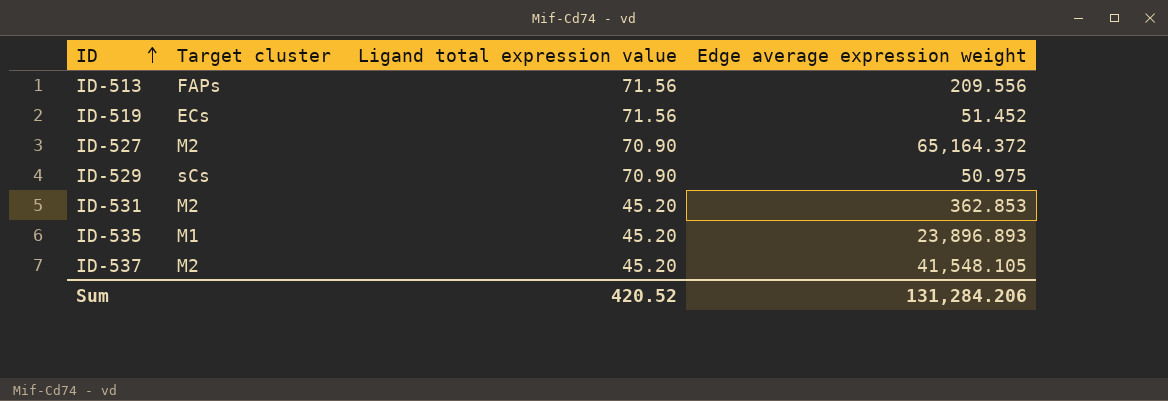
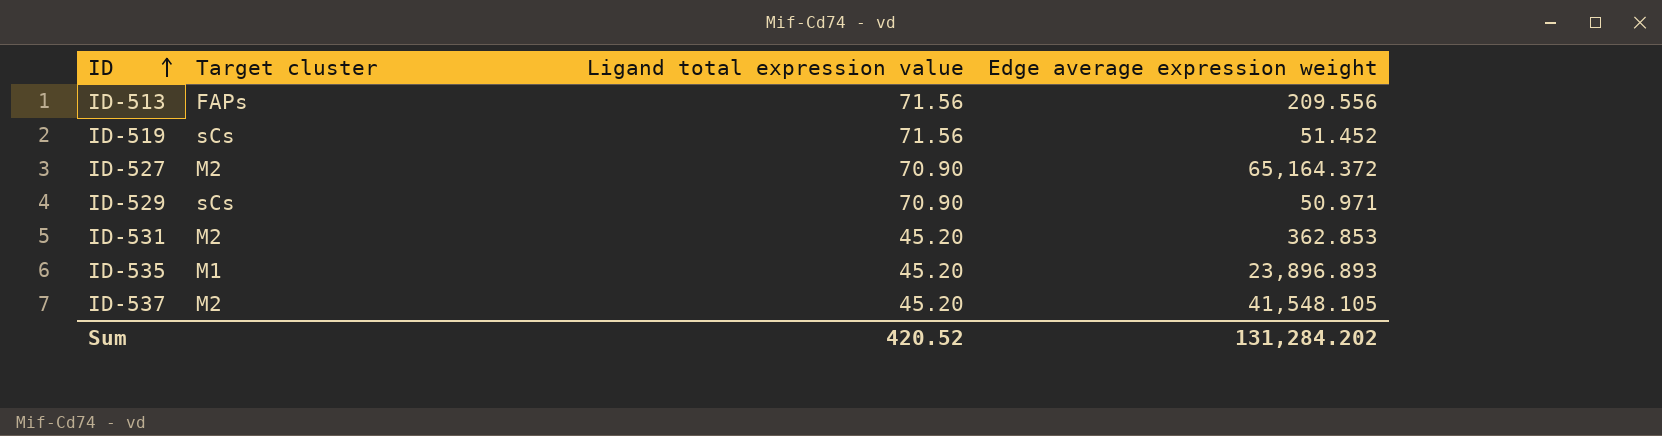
ID-519 | Target cluster: ECs -> sCs
ID-529 | Edge average expression weight: 50.975 -> 50.971
Sum | Edge average expression weight: 131,284.206 -> 131,284.202

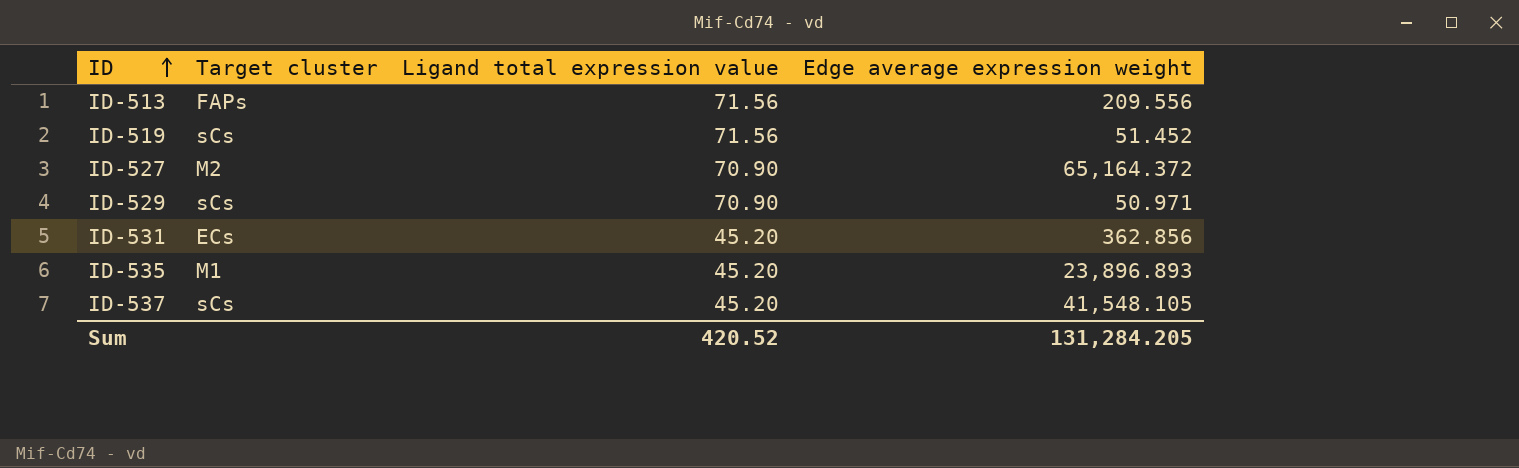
ID-531 | Target cluster: M2 -> ECs
ID-531 | Edge average expression weight: 362.853 -> 362.856
ID-537 | Target cluster: M2 -> sCs
Sum | Edge average expression weight: 131,284.202 -> 131,284.205

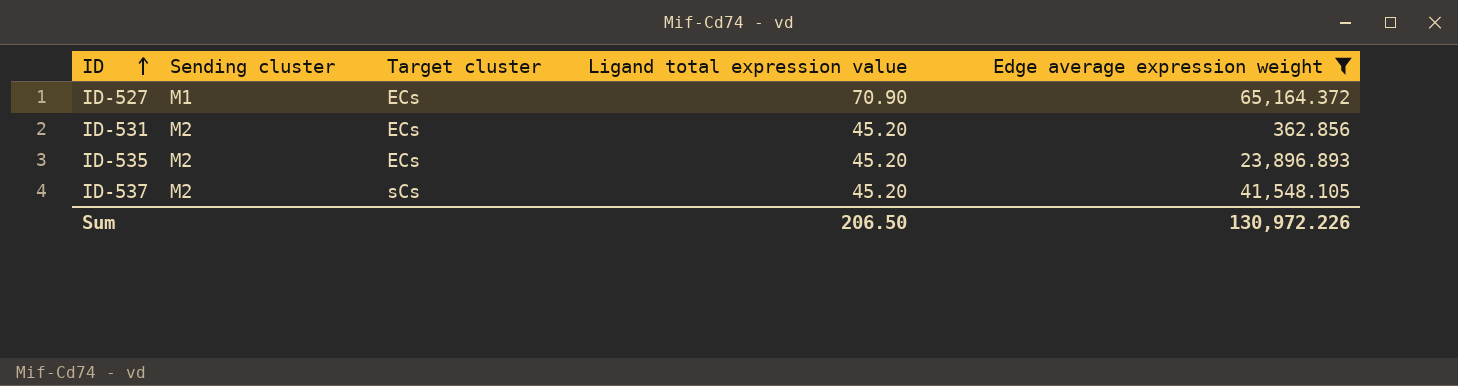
filter: none -> Edge average expression weight >= 362.856
column Sending cluster | position: none -> 2
ID-527 | Target cluster: M2 -> ECs
ID-535 | Target cluster: M1 -> ECs
Sum | Ligand total expression value: 420.52 -> 206.50
Sum | Edge average expression weight: 131,284.205 -> 130,972.226

